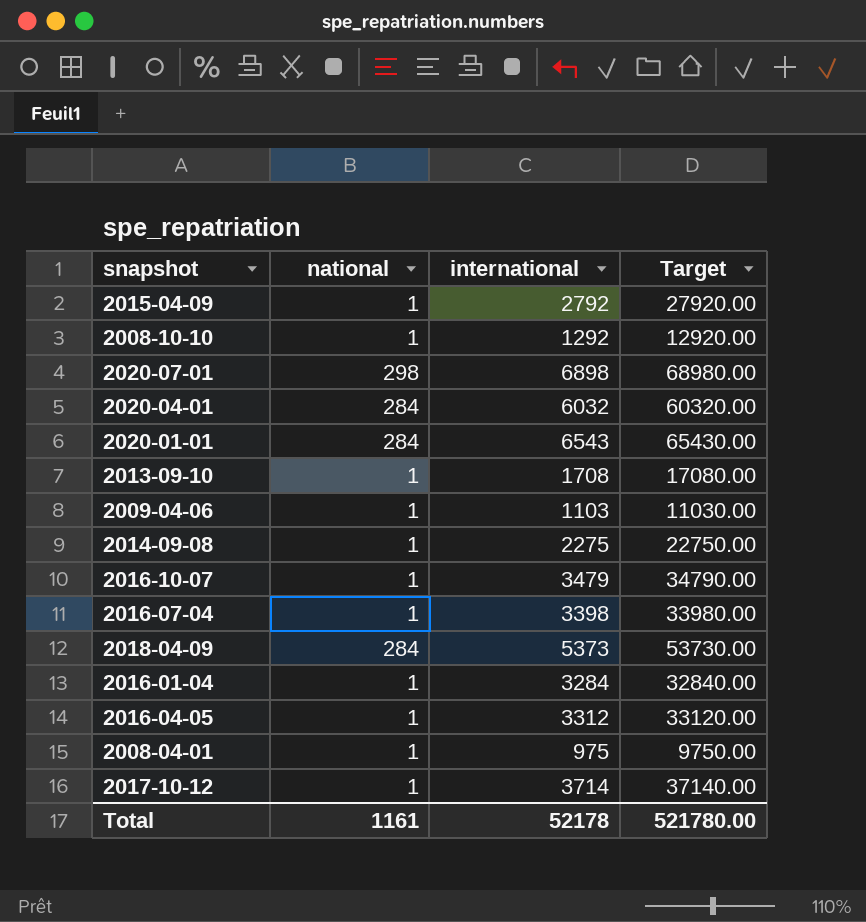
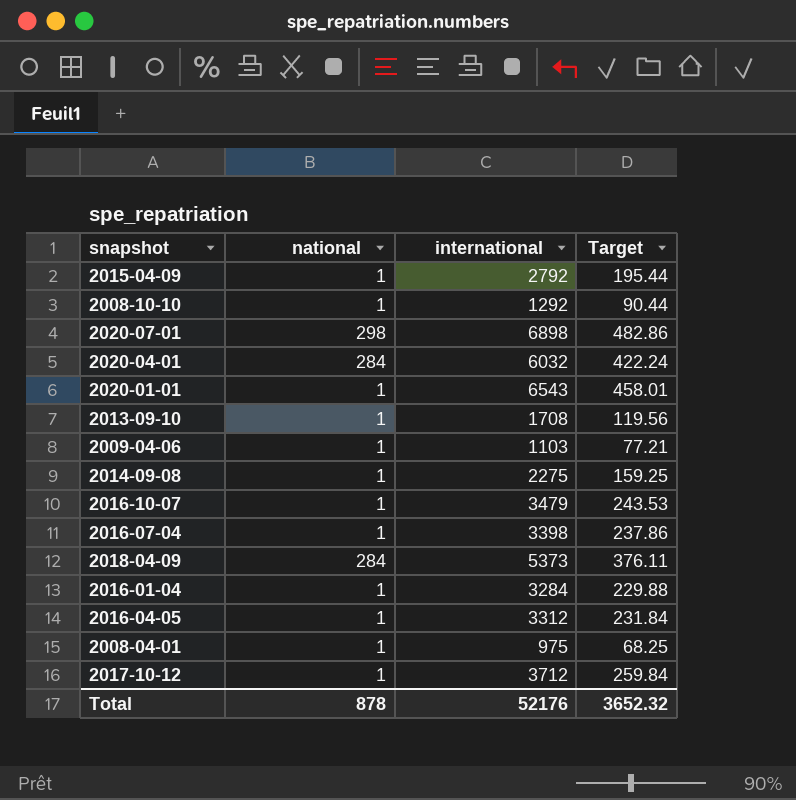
column Target | formula: [international] * 10 -> [international] * 0.07
2020-01-01 | national: 284 -> 1
2017-10-12 | international: 3714 -> 3712
Total | national: 1161 -> 878
Total | international: 52178 -> 52176
Total | Target: 521780.00 -> 3652.32

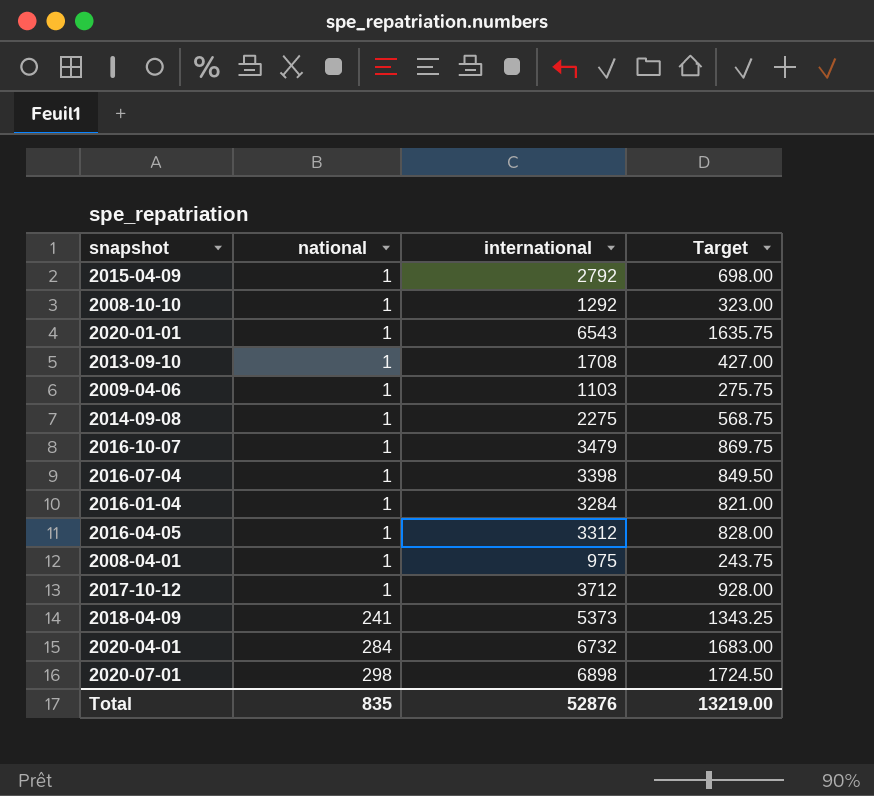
row order: none -> national ascending
column Target | formula: [international] * 0.07 -> [international] * 0.25
2018-04-09 | national: 284 -> 241
2020-04-01 | international: 6032 -> 6732
Total | national: 878 -> 835
Total | international: 52176 -> 52876
Total | Target: 3652.32 -> 13219.00

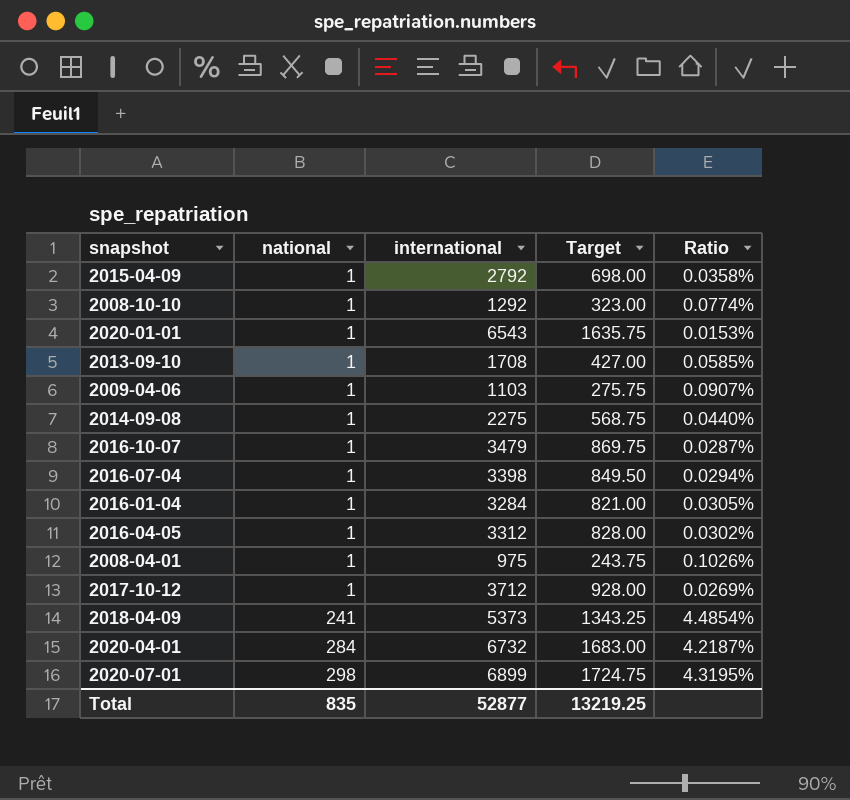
column Ratio | formula: none -> [national] / [international]
2020-07-01 | international: 6898 -> 6899
2020-07-01 | Target: 1724.50 -> 1724.75
Total | international: 52876 -> 52877
Total | Target: 13219.00 -> 13219.25

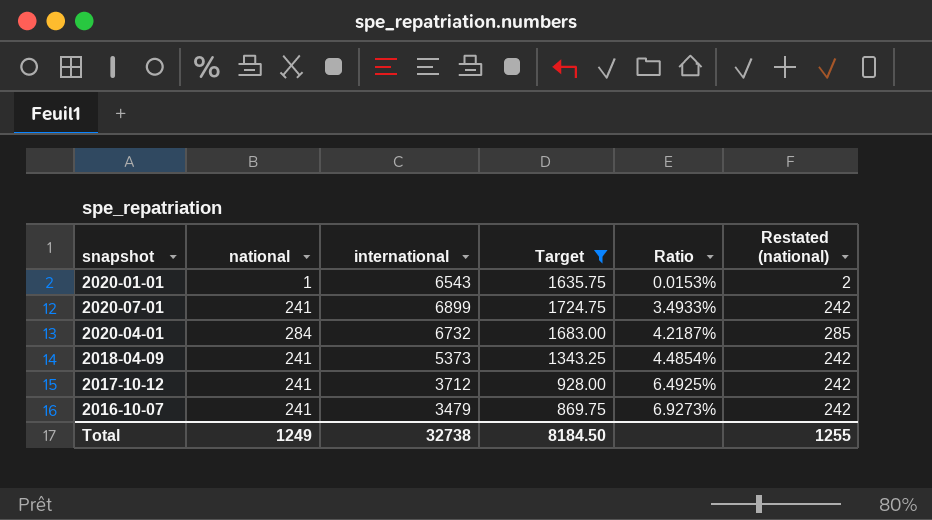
filter: none -> Target >= 869.75
row order: national ascending -> Ratio ascending
column Restated (national) | formula: none -> [national] + 1
2020-07-01 | national: 298 -> 241
2020-07-01 | Ratio: 4.3195% -> 3.4933%
2017-10-12 | national: 1 -> 241
2017-10-12 | Ratio: 0.0269% -> 6.4925%
2016-10-07 | national: 1 -> 241
2016-10-07 | Ratio: 0.0287% -> 6.9273%
Total | national: 835 -> 1249
Total | international: 52877 -> 32738
Total | Target: 13219.25 -> 8184.50

